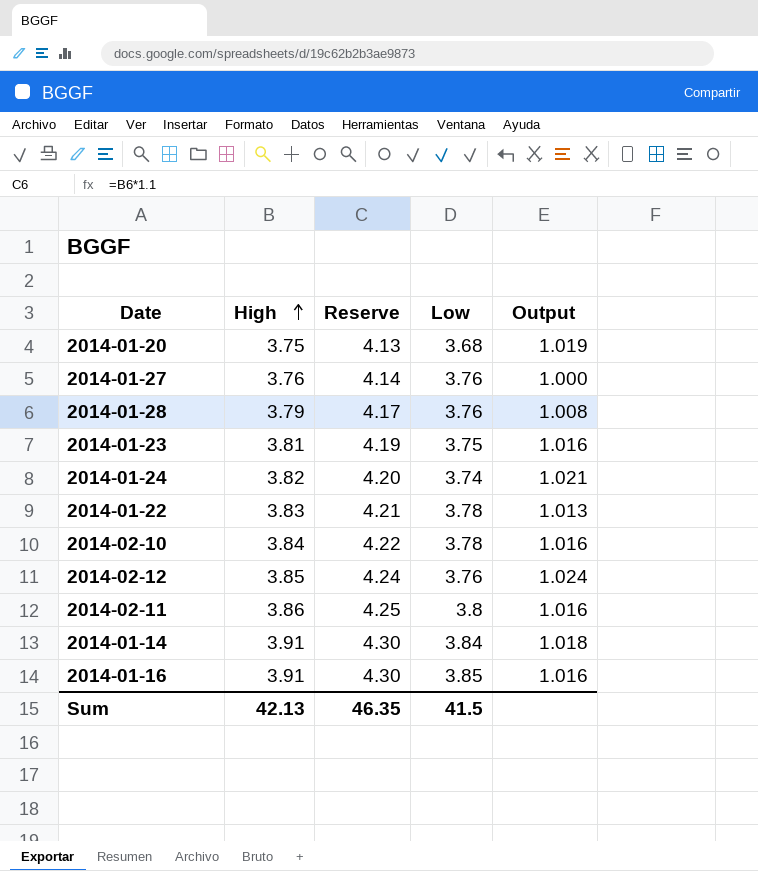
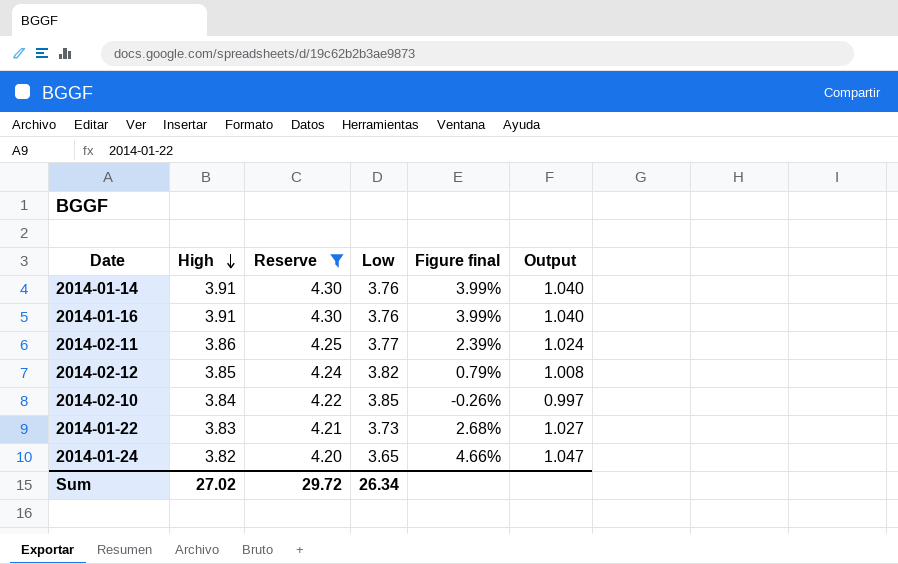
filter: none -> Reserve >= 4.20
row order: High ascending -> High descending
column Figure final | formula: none -> ([High] - [Low]) / [Low]
2014-01-14 | Low: 3.84 -> 3.76
2014-01-14 | Output: 1.018 -> 1.040
2014-01-16 | Low: 3.85 -> 3.76
2014-01-16 | Output: 1.016 -> 1.040
2014-02-11 | Low: 3.8 -> 3.77
2014-02-11 | Output: 1.016 -> 1.024
2014-02-12 | Low: 3.76 -> 3.82
2014-02-12 | Output: 1.024 -> 1.008
2014-02-10 | Low: 3.78 -> 3.85
2014-02-10 | Output: 1.016 -> 0.997
2014-01-22 | Low: 3.78 -> 3.73
2014-01-22 | Output: 1.013 -> 1.027
2014-01-24 | Low: 3.74 -> 3.65
2014-01-24 | Output: 1.021 -> 1.047
Sum | High: 42.13 -> 27.02
Sum | Reserve: 46.35 -> 29.72
Sum | Low: 41.5 -> 26.34

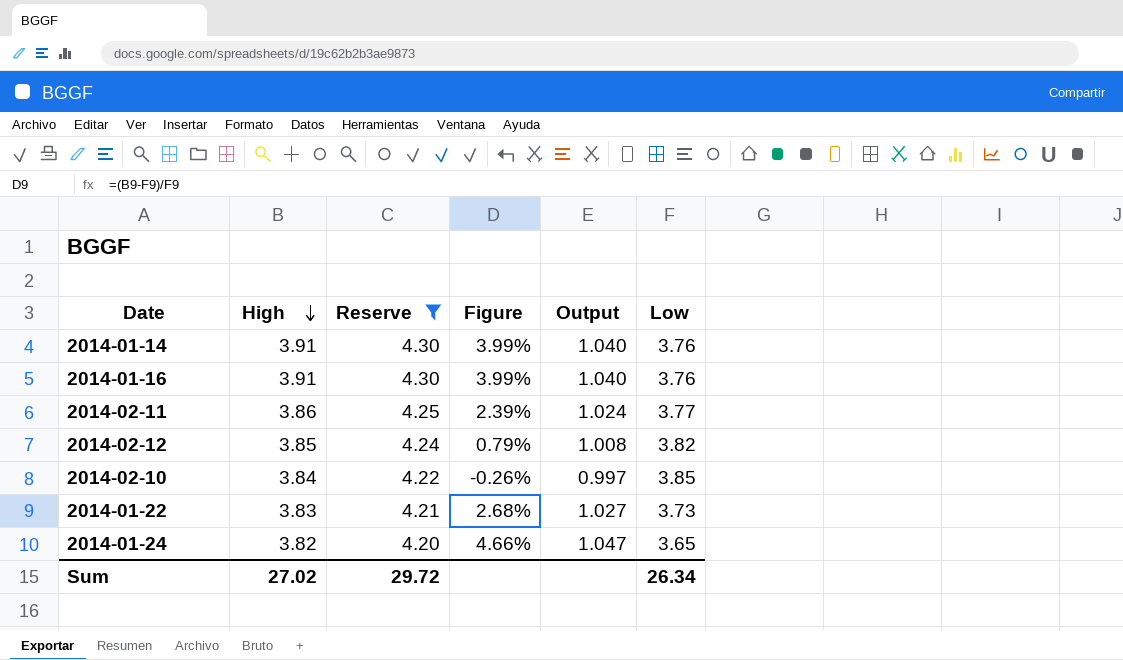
column name: Figure final -> Figure
column Low | position: 4 -> 6

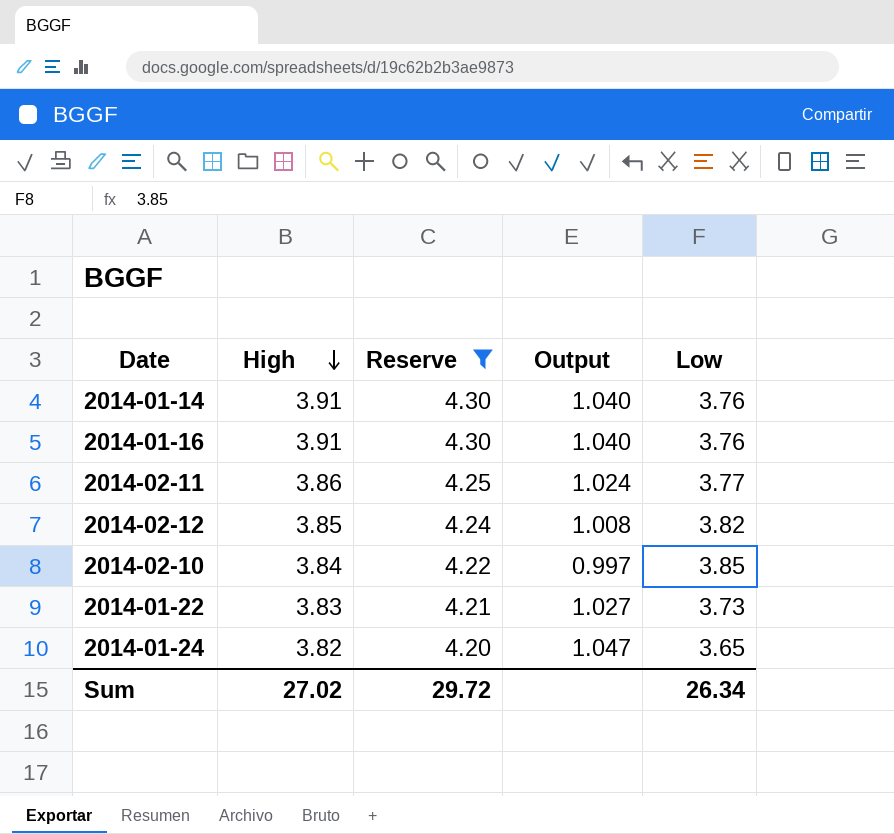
column Figure | formula: ([High] - [Low]) / [Low] -> none

